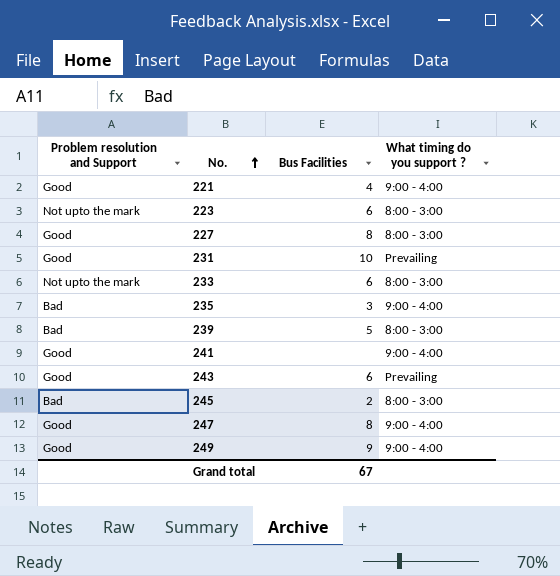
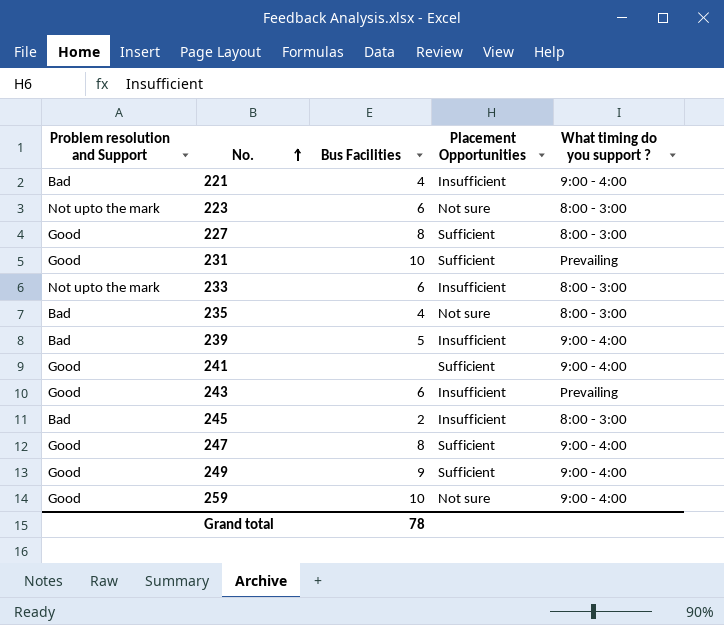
column Placement Opportunities | position: none -> 4
221 | Problem resolution and Support: Good -> Bad
235 | Bus Facilities: 3 -> 4
235 | What timing do you support ?: 9:00 - 4:00 -> 8:00 - 3:00
239 | What timing do you support ?: 8:00 - 3:00 -> 9:00 - 4:00
row 259: none -> Good | 10 | Not sure | 9:00 - 4:00
Grand total | Bus Facilities: 67 -> 78

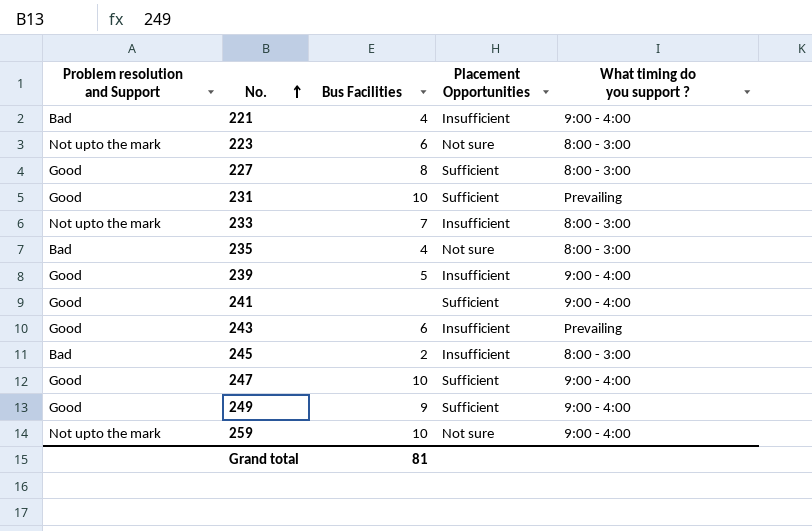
233 | Bus Facilities: 6 -> 7
239 | Problem resolution and Support: Bad -> Good
247 | Bus Facilities: 8 -> 10
259 | Problem resolution and Support: Good -> Not upto the mark
Grand total | Bus Facilities: 78 -> 81

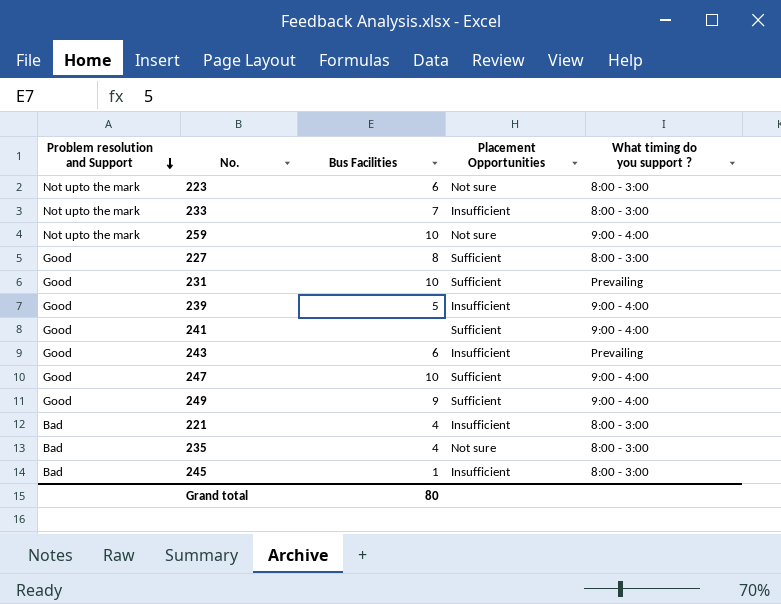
row order: No. ascending -> Problem resolution and Support descending
221 | What timing do you support ?: 9:00 - 4:00 -> 8:00 - 3:00
245 | Bus Facilities: 2 -> 1
Grand total | Bus Facilities: 81 -> 80

